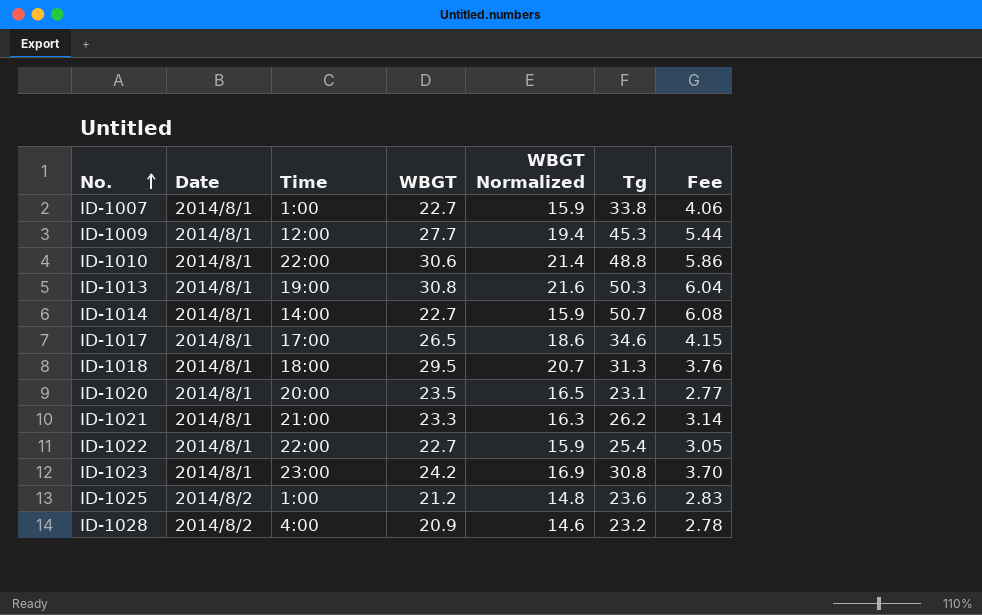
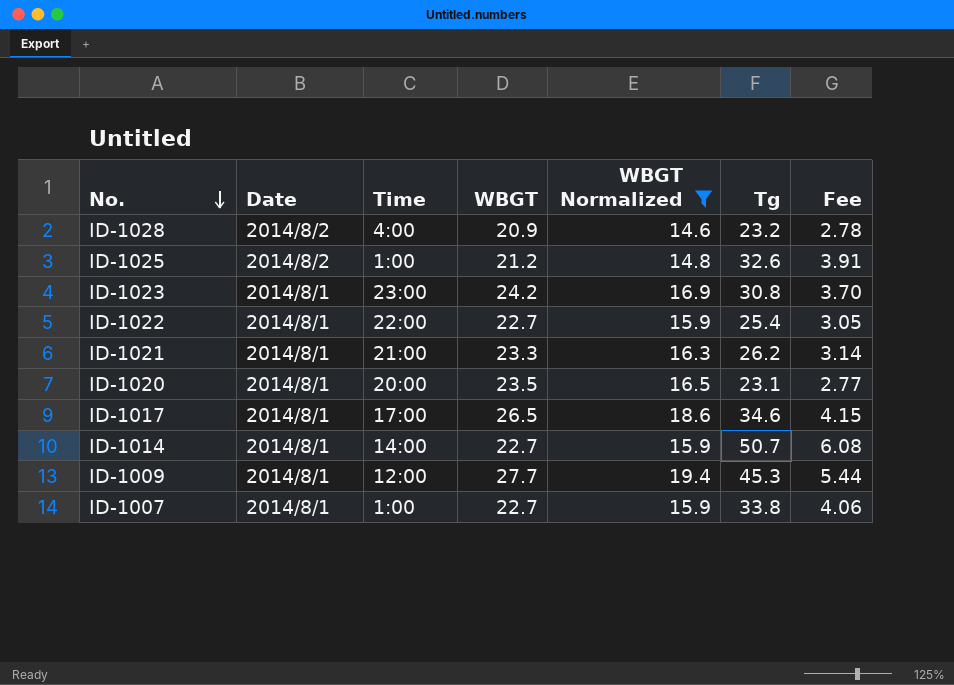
filter: none -> WBGT Normalized <= 19.4
row order: No. ascending -> No. descending
ID-1025 | Tg: 23.6 -> 32.6
ID-1025 | Fee: 2.83 -> 3.91

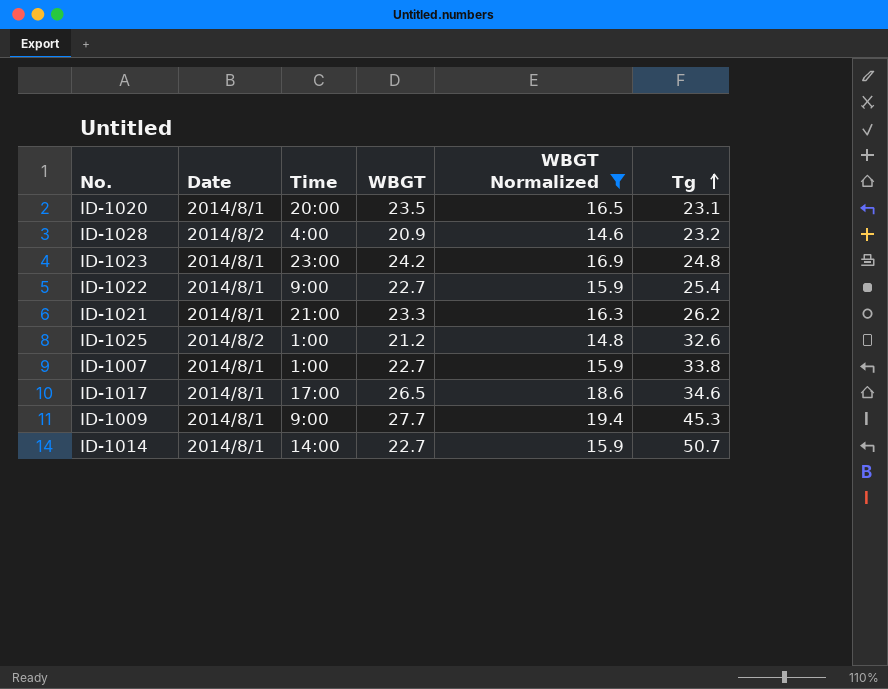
row order: No. descending -> Tg ascending
column Fee | formula: [Tg] * 0.12 -> none
ID-1023 | Tg: 30.8 -> 24.8
ID-1022 | Time: 22:00 -> 9:00
ID-1009 | Time: 12:00 -> 9:00

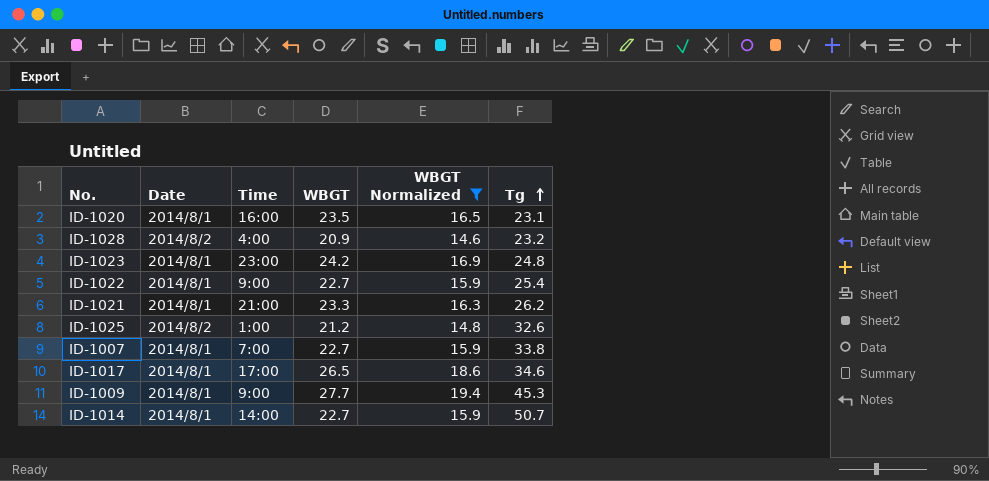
ID-1020 | Time: 20:00 -> 16:00
ID-1007 | Time: 1:00 -> 7:00

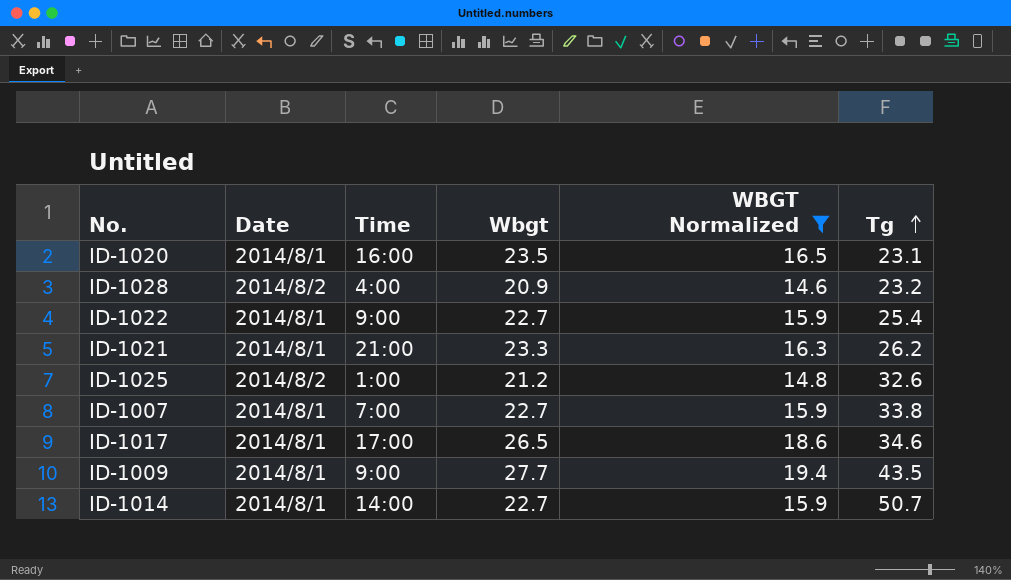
column name: WBGT -> Wbgt
row ID-1023: 2014/8/1 | 23:00 | 24.2 | 16.9 | 24.8 -> none
ID-1009 | Tg: 45.3 -> 43.5

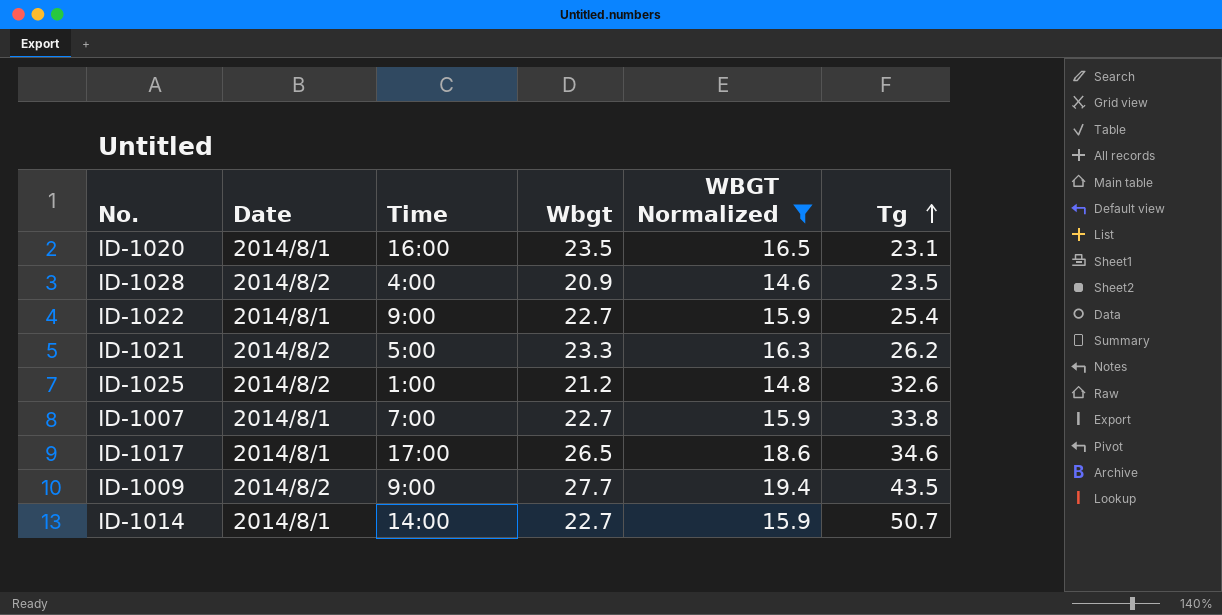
ID-1028 | Tg: 23.2 -> 23.5
ID-1021 | Date: 2014/8/1 -> 2014/8/2
ID-1021 | Time: 21:00 -> 5:00
ID-1009 | Date: 2014/8/1 -> 2014/8/2

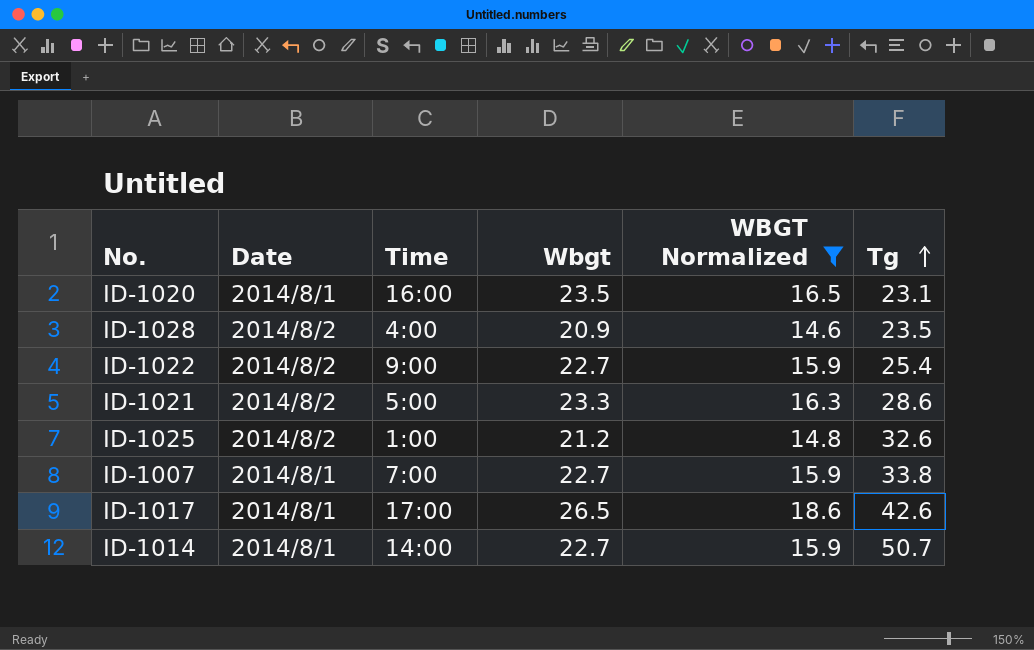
row ID-1009: 2014/8/2 | 9:00 | 27.7 | 19.4 | 43.5 -> none
ID-1022 | Date: 2014/8/1 -> 2014/8/2
ID-1021 | Tg: 26.2 -> 28.6
ID-1017 | Tg: 34.6 -> 42.6

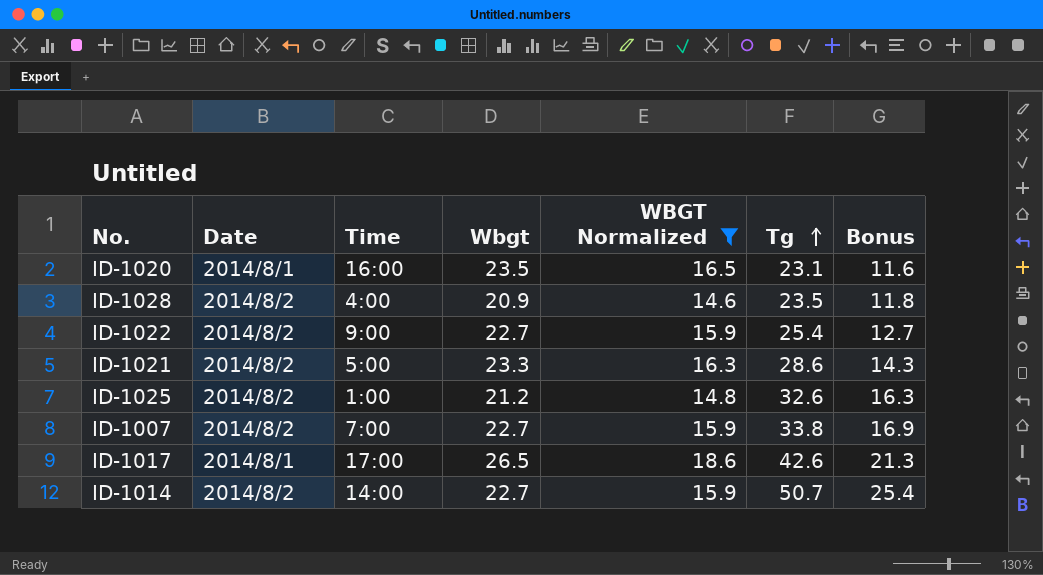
column Bonus | formula: none -> [Tg] * 0.5
ID-1007 | Date: 2014/8/1 -> 2014/8/2
ID-1014 | Date: 2014/8/1 -> 2014/8/2

